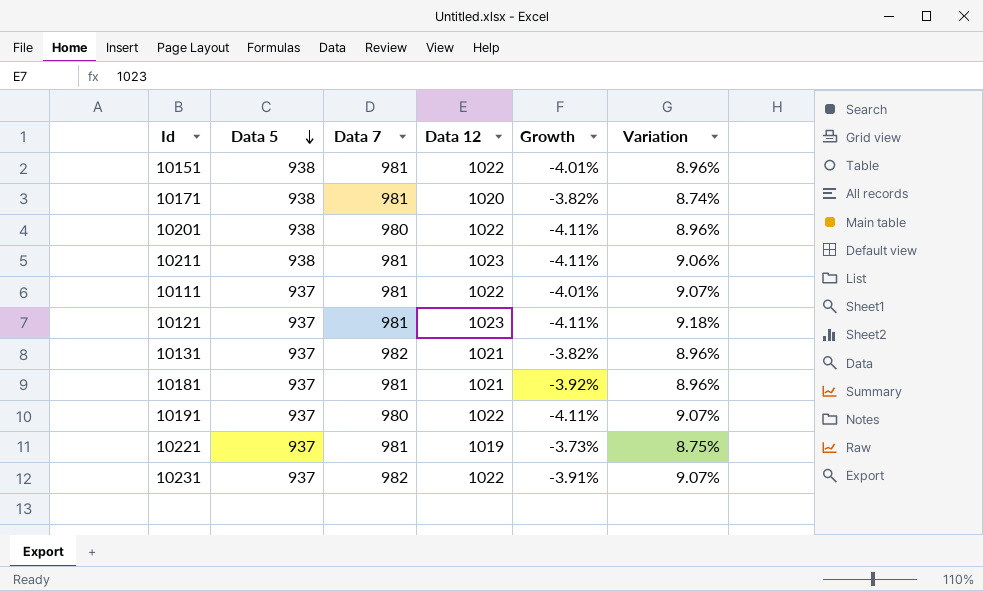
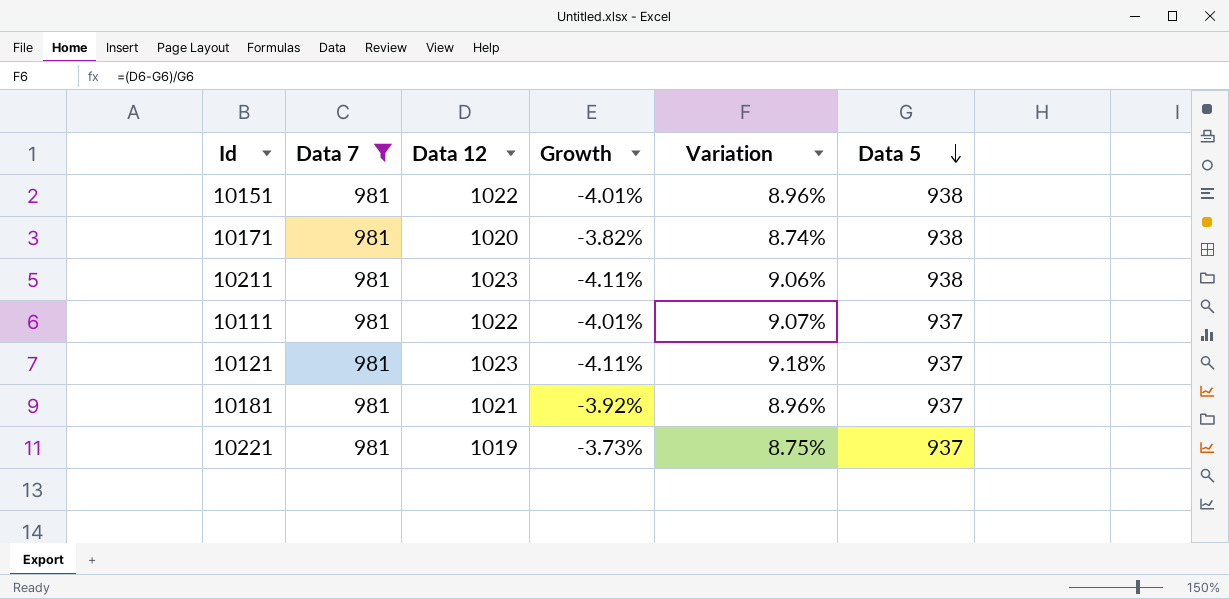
filter: none -> Data 7 = 981
column Data 5 | position: 2 -> 6

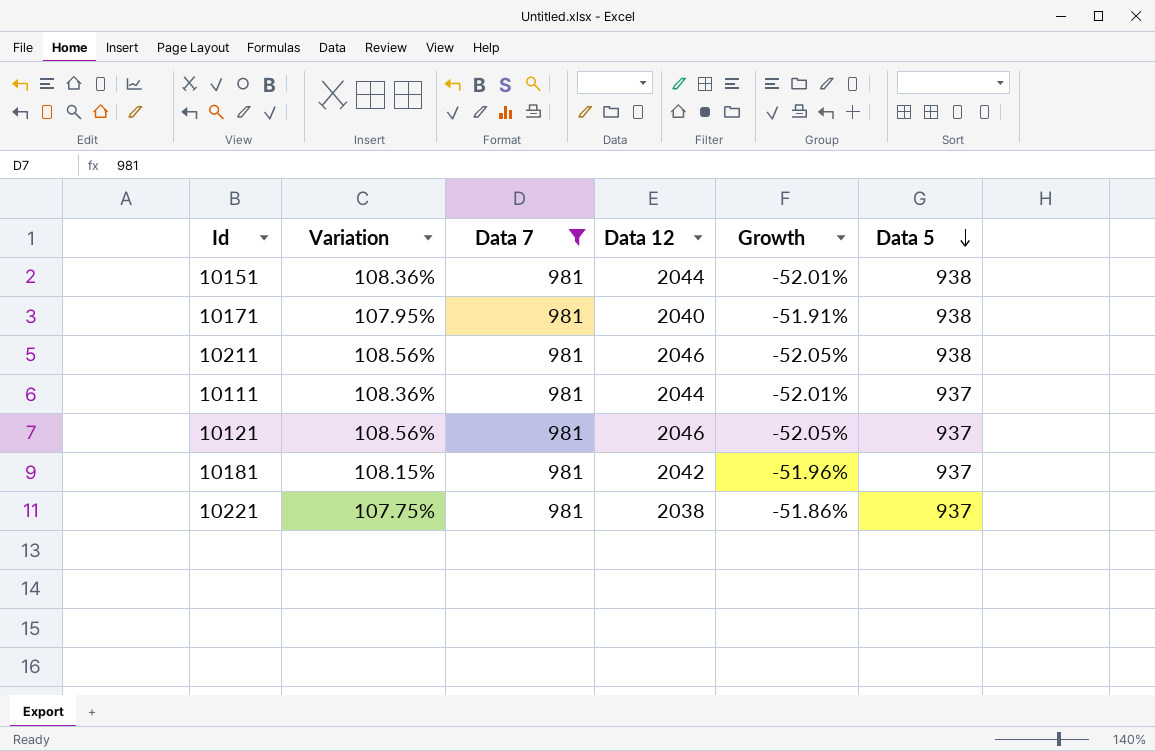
column Variation | formula: ([Data 12] - [Data 5]) / [Data 5] -> ([Data 12] - [Data 7]) / [Data 7]
column Variation | position: 5 -> 2
10151 | Data 12: 1022 -> 2044
10151 | Growth: -4.01% -> -52.01%
10171 | Data 12: 1020 -> 2040
10171 | Growth: -3.82% -> -51.91%
10211 | Data 12: 1023 -> 2046
10211 | Growth: -4.11% -> -52.05%
10111 | Data 12: 1022 -> 2044
10111 | Growth: -4.01% -> -52.01%
10121 | Data 12: 1023 -> 2046
10121 | Growth: -4.11% -> -52.05%
10181 | Data 12: 1021 -> 2042
10181 | Growth: -3.92% -> -51.96%
10221 | Data 12: 1019 -> 2038
10221 | Growth: -3.73% -> -51.86%

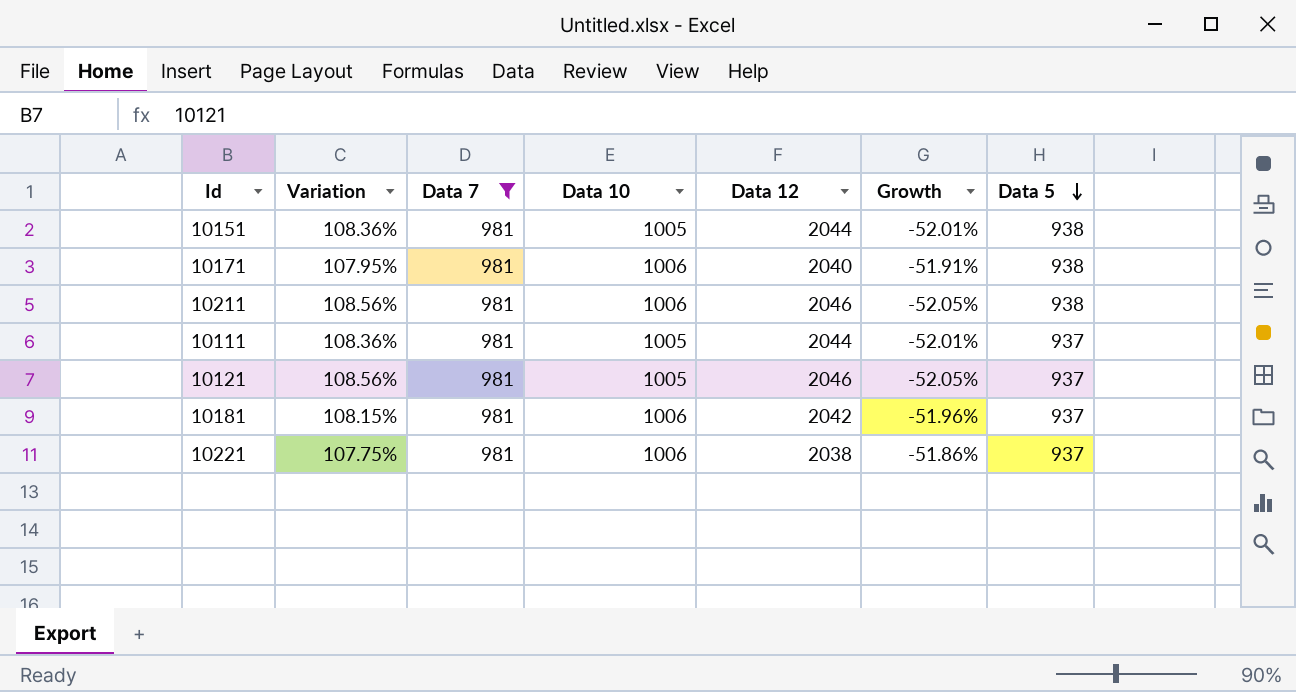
column Data 10 | position: none -> 4

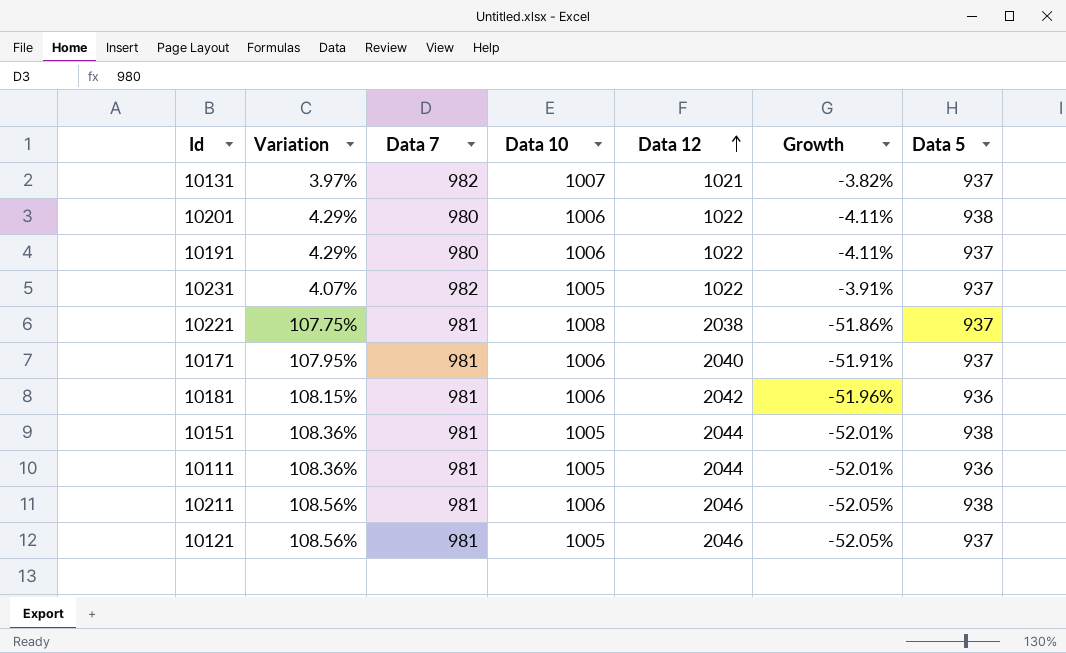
filter: Data 7 = 981 -> none
row order: Data 5 descending -> Data 12 ascending
10221 | Data 10: 1006 -> 1008
10171 | Data 5: 938 -> 937
10181 | Data 5: 937 -> 936
10111 | Data 5: 937 -> 936

